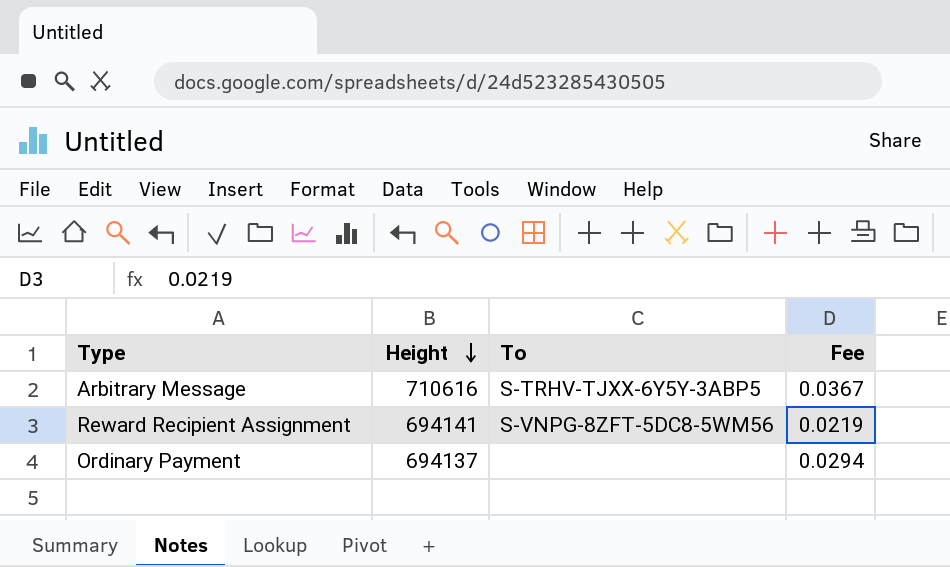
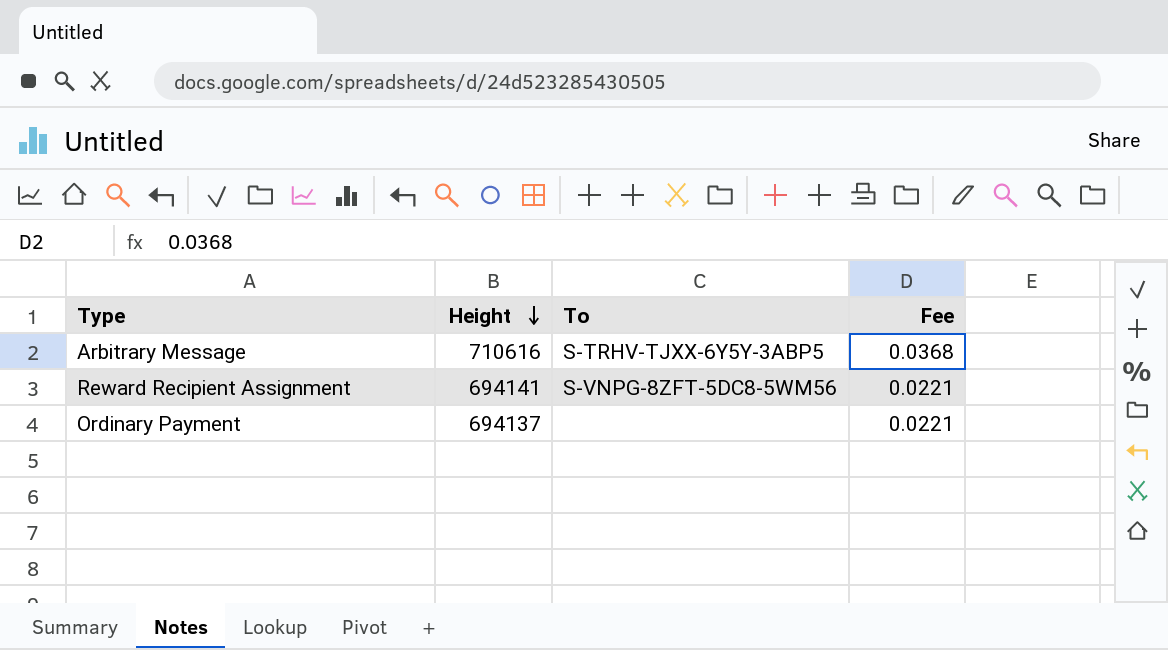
Arbitrary Message | Fee: 0.0367 -> 0.0368
Reward Recipient Assignment | Fee: 0.0219 -> 0.0221
Ordinary Payment | Fee: 0.0294 -> 0.0221

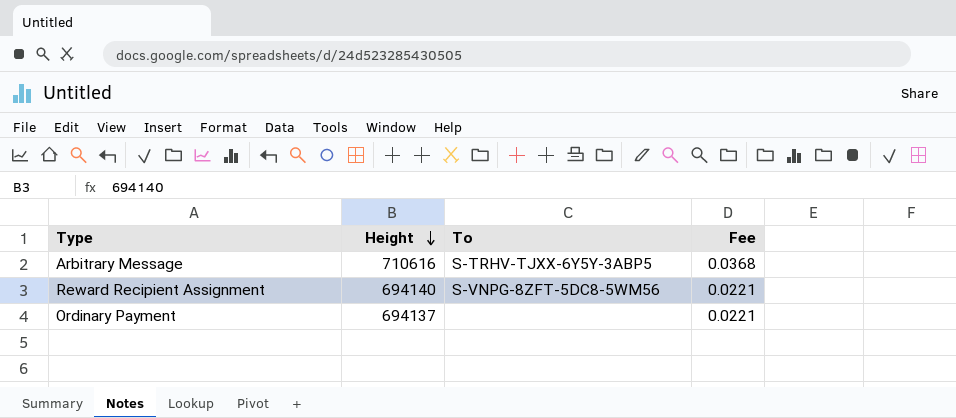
Reward Recipient Assignment | Height: 694141 -> 694140

